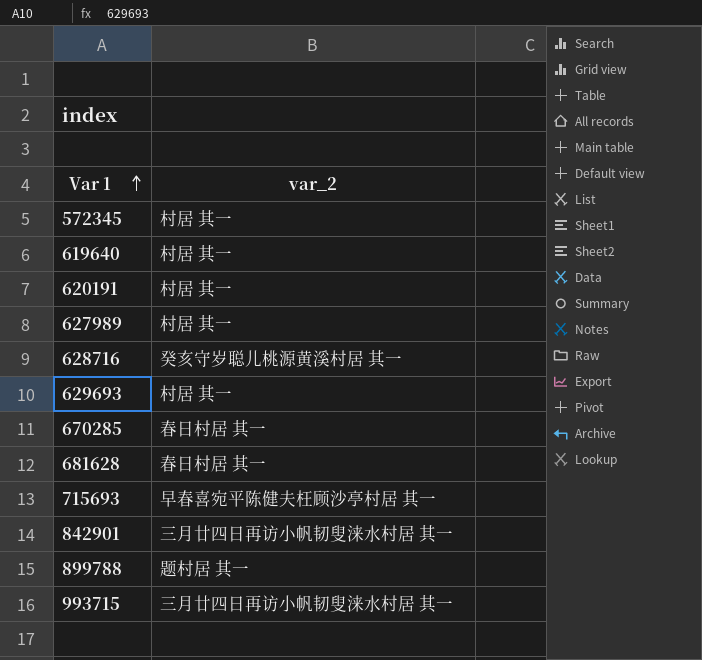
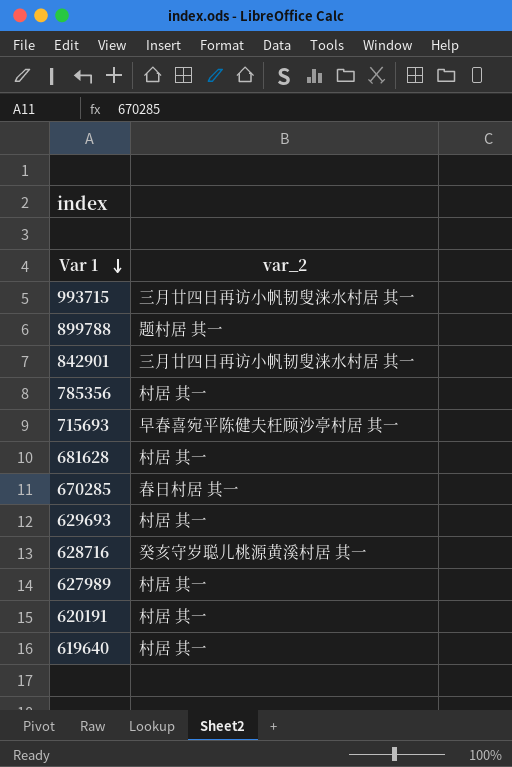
row order: Var 1 ascending -> Var 1 descending
row 572345: 村居 其一 -> none
row 785356: none -> 村居 其一
681628 | var_2: 春日村居 其一 -> 村居 其一

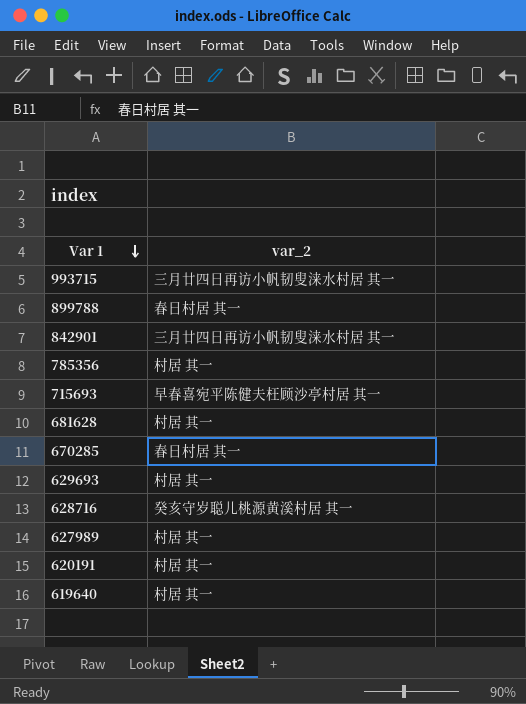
899788 | var_2: 题村居 其一 -> 春日村居 其一

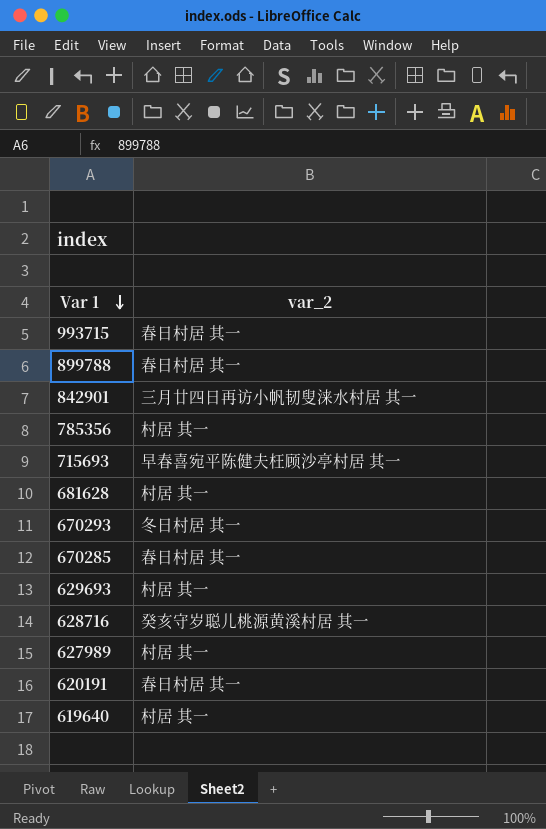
993715 | var_2: 三月廿四日再访小帆韧叟涞水村居 其一 -> 春日村居 其一
row 670293: none -> 冬日村居 其一
620191 | var_2: 村居 其一 -> 春日村居 其一

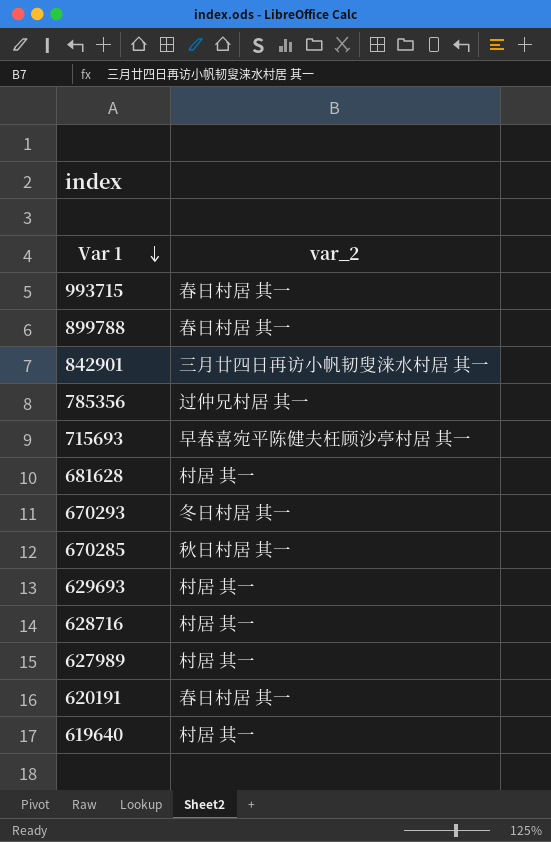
785356 | var_2: 村居 其一 -> 过仲兄村居 其一
670285 | var_2: 春日村居 其一 -> 秋日村居 其一
628716 | var_2: 癸亥守岁聪儿桃源黄溪村居 其一 -> 村居 其一

